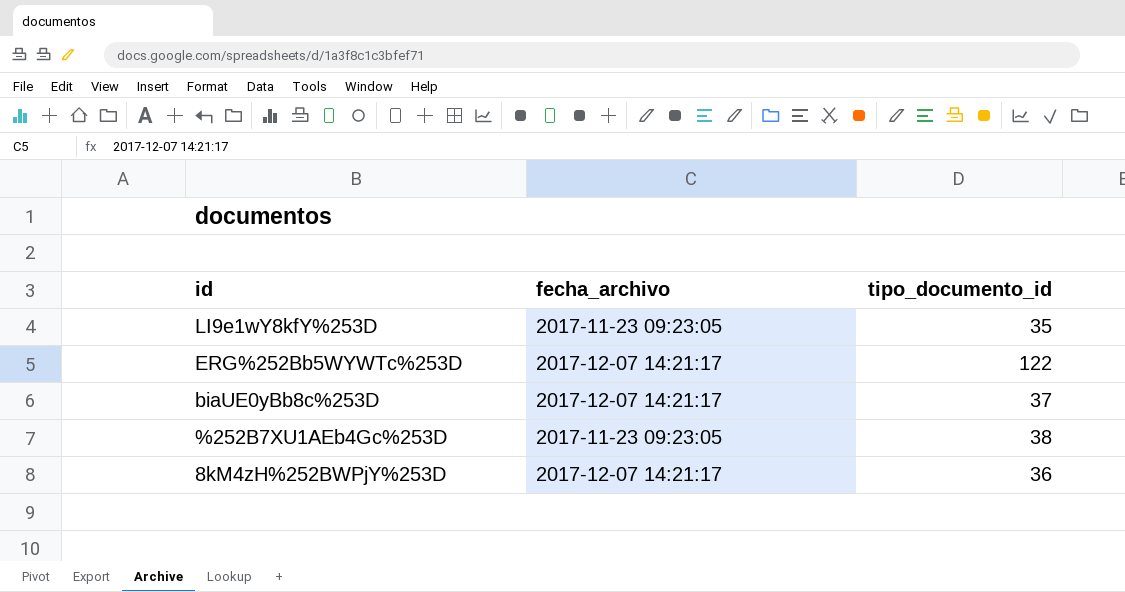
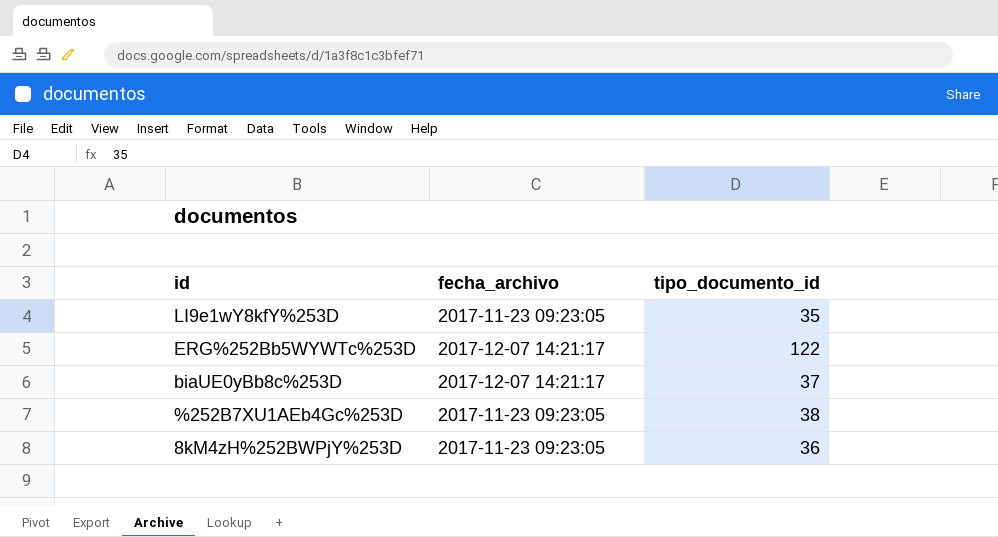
8kM4zH%252BWPjY%253D | fecha_archivo: 2017-12-07 14:21:17 -> 2017-11-23 09:23:05

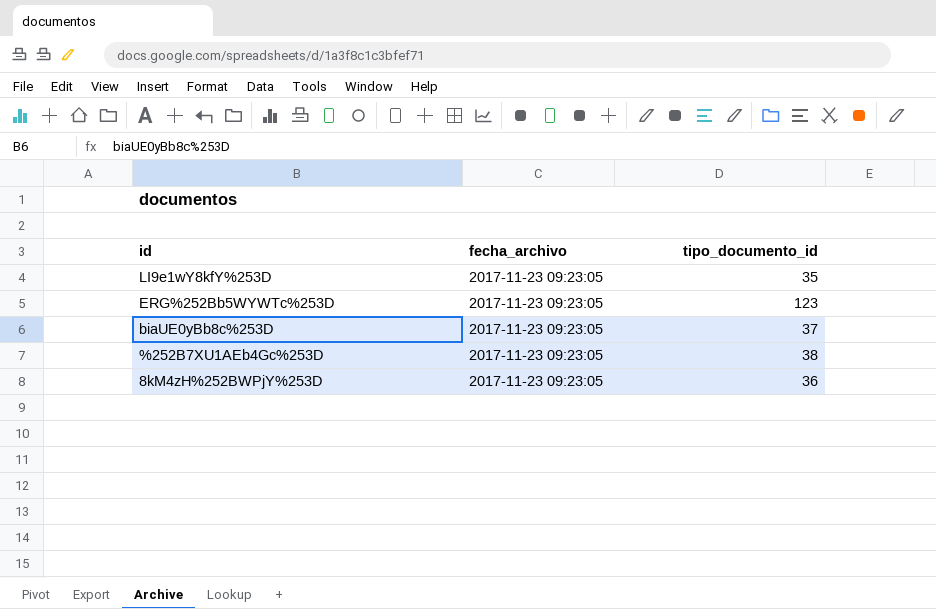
ERG%252Bb5WYWTc%253D | fecha_archivo: 2017-12-07 14:21:17 -> 2017-11-23 09:23:05
ERG%252Bb5WYWTc%253D | tipo_documento_id: 122 -> 123
biaUE0yBb8c%253D | fecha_archivo: 2017-12-07 14:21:17 -> 2017-11-23 09:23:05

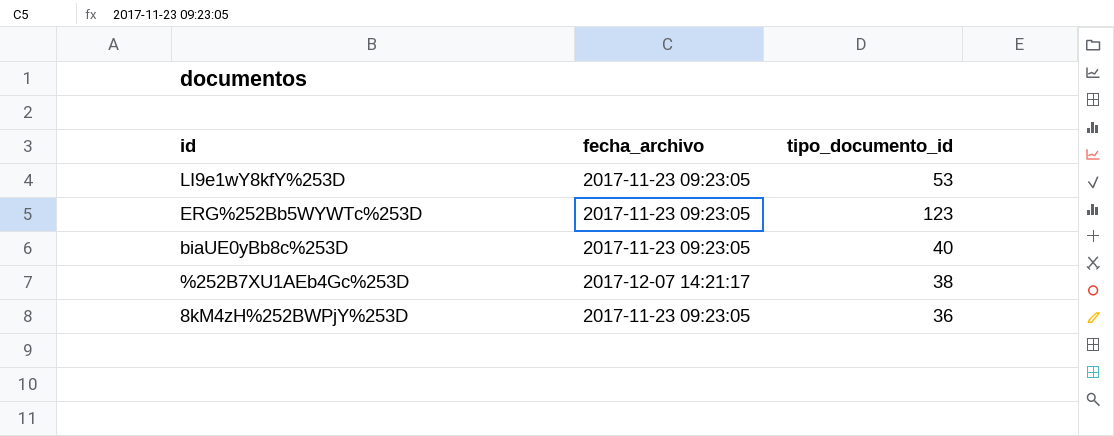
LI9e1wY8kfY%253D | tipo_documento_id: 35 -> 53
biaUE0yBb8c%253D | tipo_documento_id: 37 -> 40
%252B7XU1AEb4Gc%253D | fecha_archivo: 2017-11-23 09:23:05 -> 2017-12-07 14:21:17

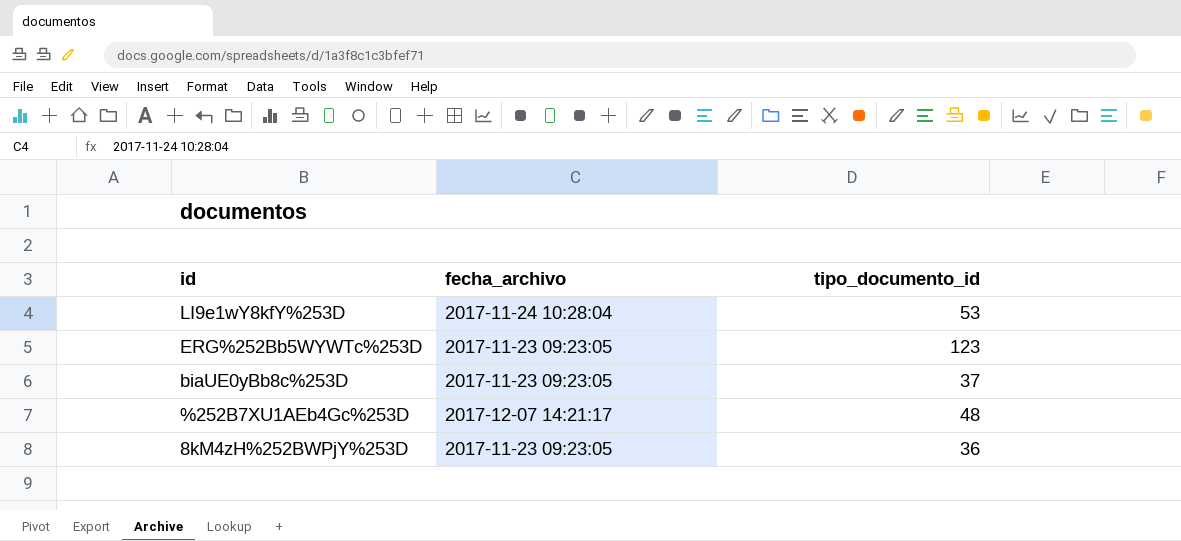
LI9e1wY8kfY%253D | fecha_archivo: 2017-11-23 09:23:05 -> 2017-11-24 10:28:04
biaUE0yBb8c%253D | tipo_documento_id: 40 -> 37
%252B7XU1AEb4Gc%253D | tipo_documento_id: 38 -> 48

